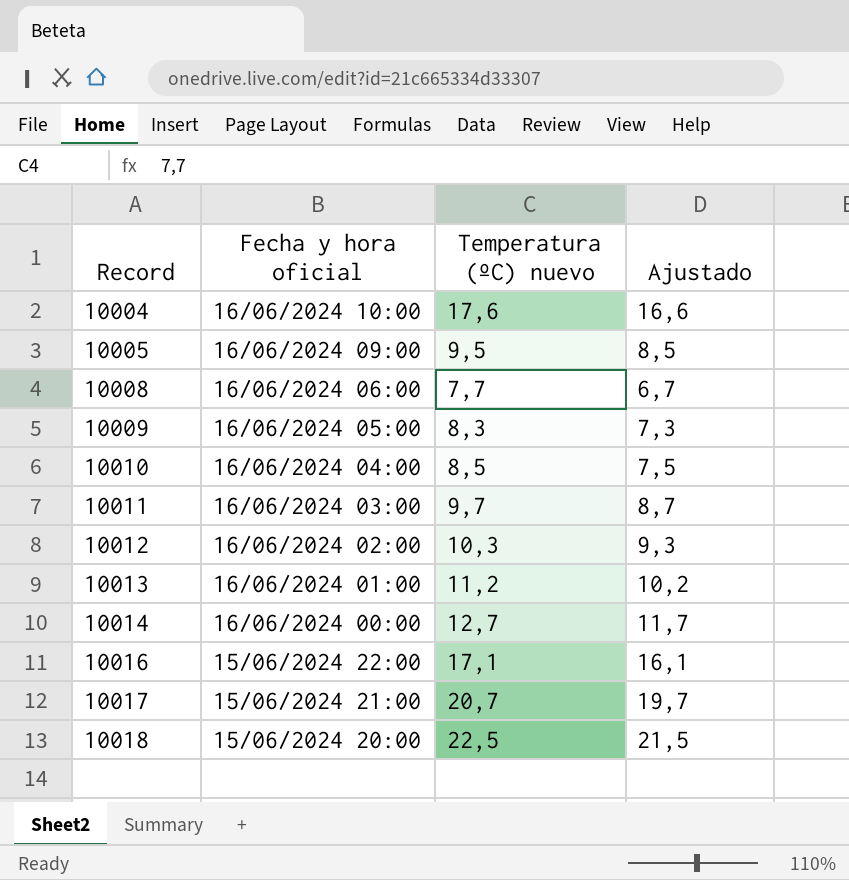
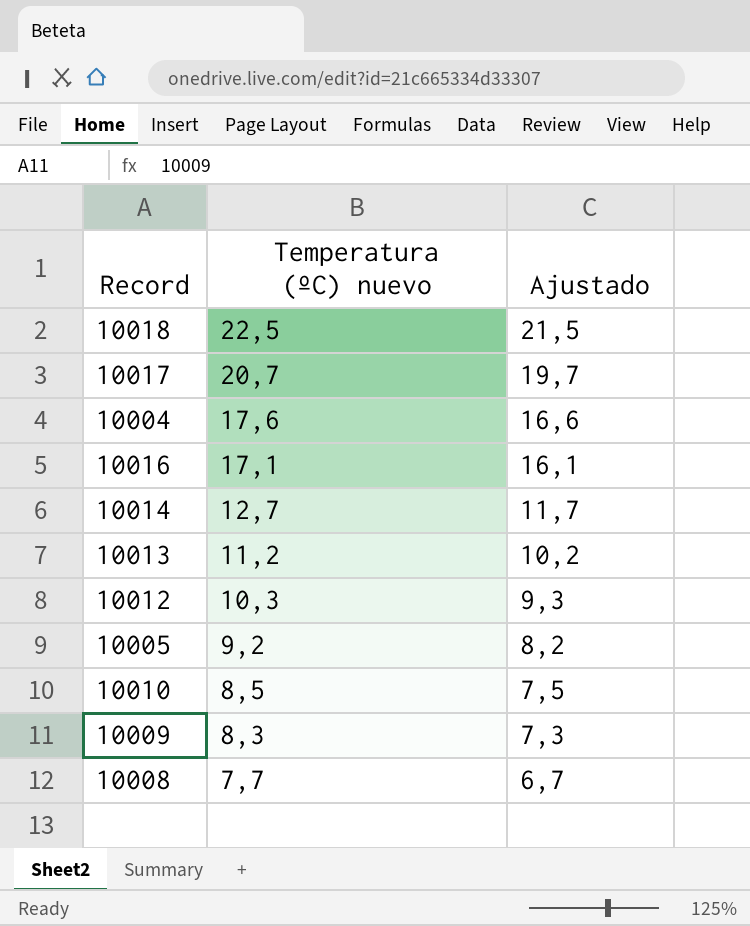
row order: Record ascending -> Temperatura (ºC) nuevo descending
column Fecha y hora oficial | position: 2 -> none
row 10011: 16/06/2024 03:00 | 9,7 | 8,7 -> none
10005 | Temperatura (ºC) nuevo: 9,5 -> 9,2
10005 | Ajustado: 8,5 -> 8,2

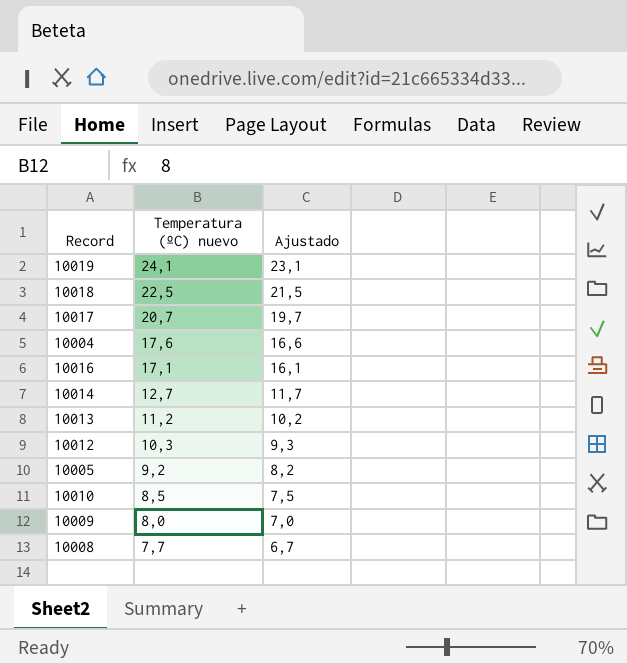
row 10019: none -> 24,1 | 23,1
10009 | Temperatura (ºC) nuevo: 8,3 -> 8,0
10009 | Ajustado: 7,3 -> 7,0

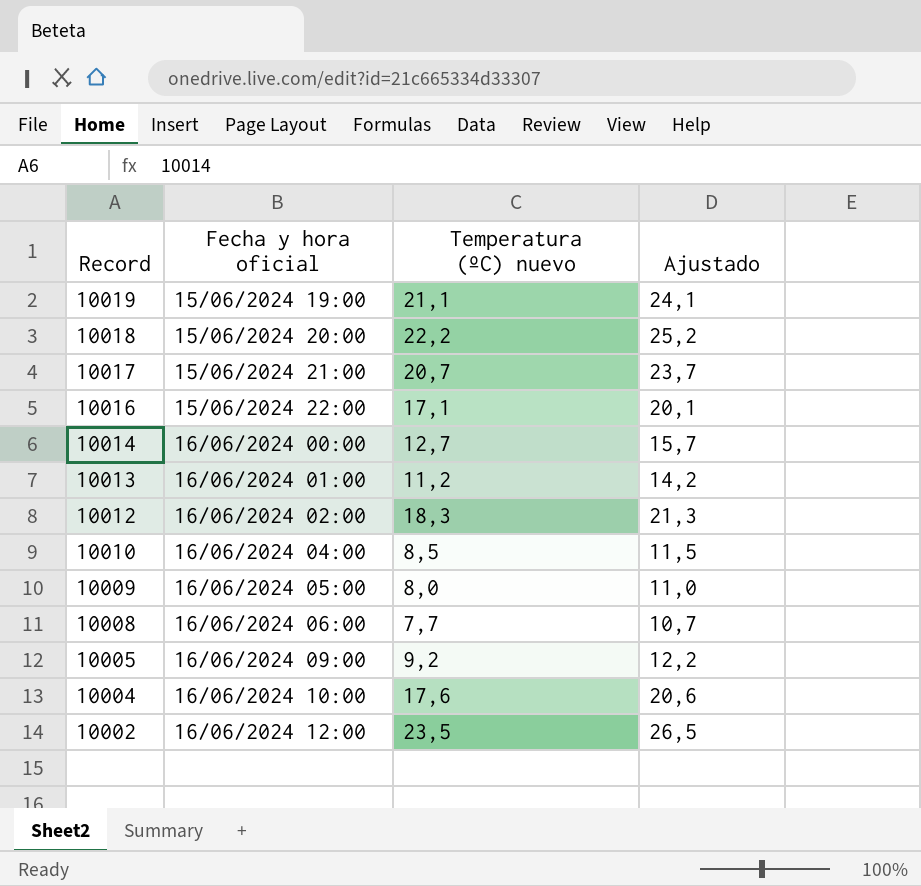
row order: Temperatura (ºC) nuevo descending -> Record descending
column Fecha y hora oficial | position: none -> 2
column Ajustado | formula: [Temperatura (ºC) nuevo] - 1 -> [Temperatura (ºC) nuevo] + 3
10019 | Temperatura (ºC) nuevo: 24,1 -> 21,1
10018 | Temperatura (ºC) nuevo: 22,5 -> 22,2
10012 | Temperatura (ºC) nuevo: 10,3 -> 18,3
row 10002: none -> 16/06/2024 12:00 | 23,5 | 26,5

